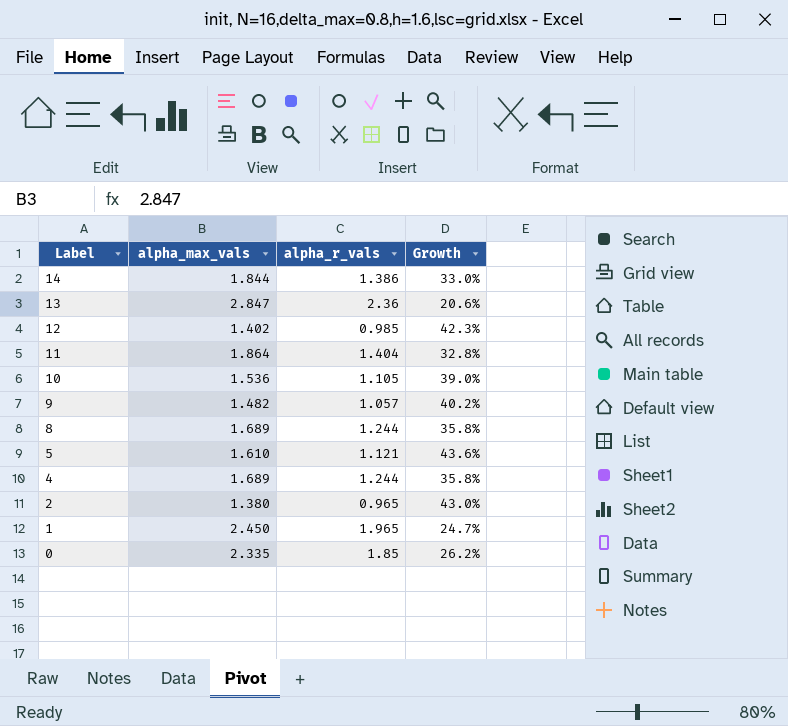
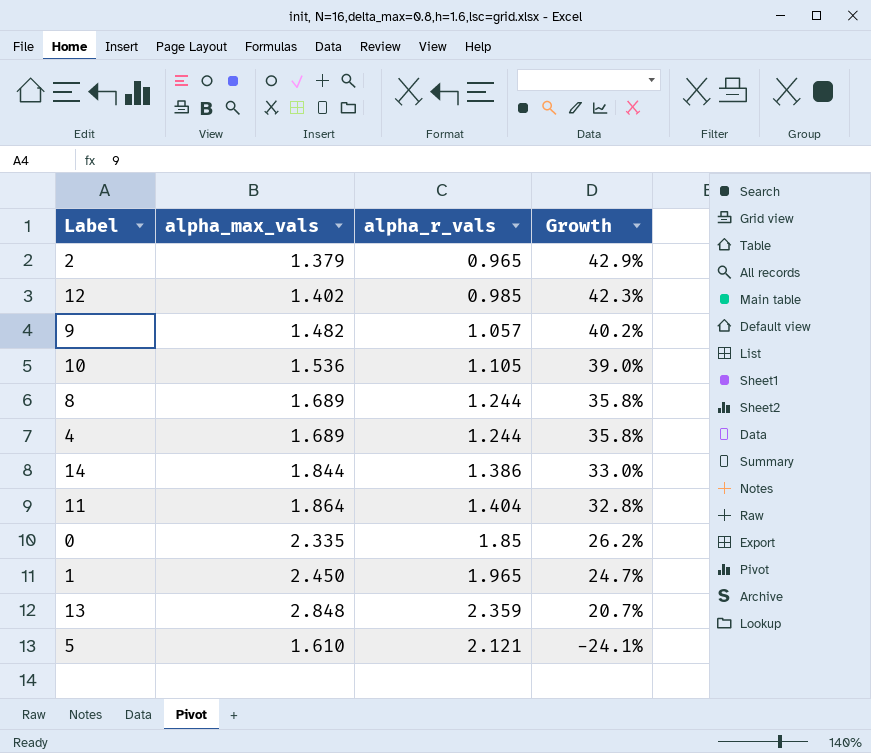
row order: Label descending -> Growth descending
2 | alpha_max_vals: 1.380 -> 1.379
2 | Growth: 43.0% -> 42.9%
13 | alpha_max_vals: 2.847 -> 2.848
13 | alpha_r_vals: 2.36 -> 2.359
13 | Growth: 20.6% -> 20.7%
5 | alpha_r_vals: 1.121 -> 2.121
5 | Growth: 43.6% -> -24.1%

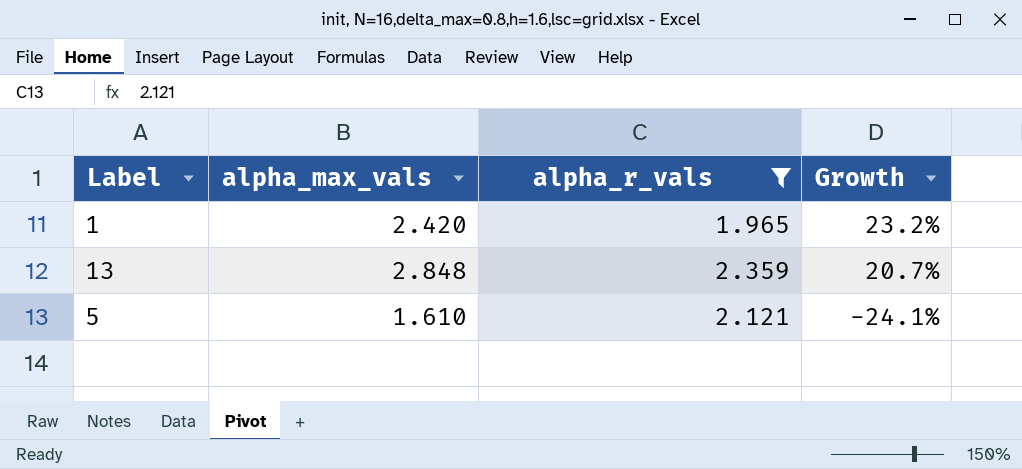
filter: none -> alpha_r_vals >= 1.965
1 | alpha_max_vals: 2.450 -> 2.420
1 | Growth: 24.7% -> 23.2%

